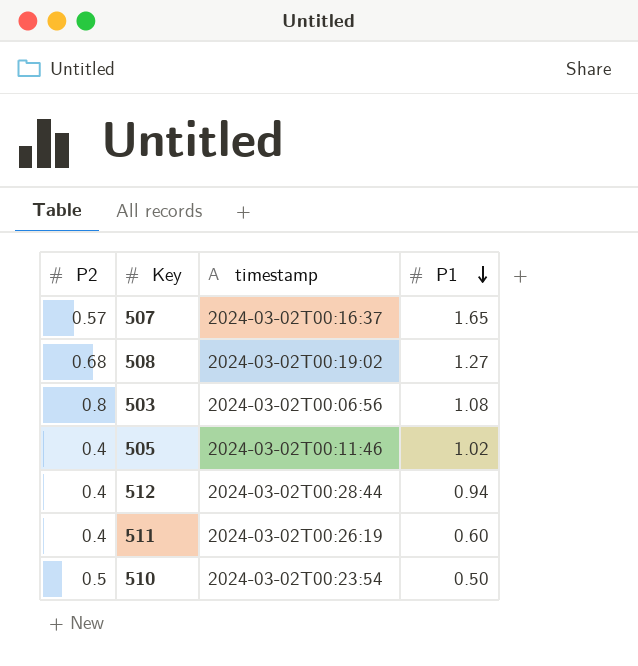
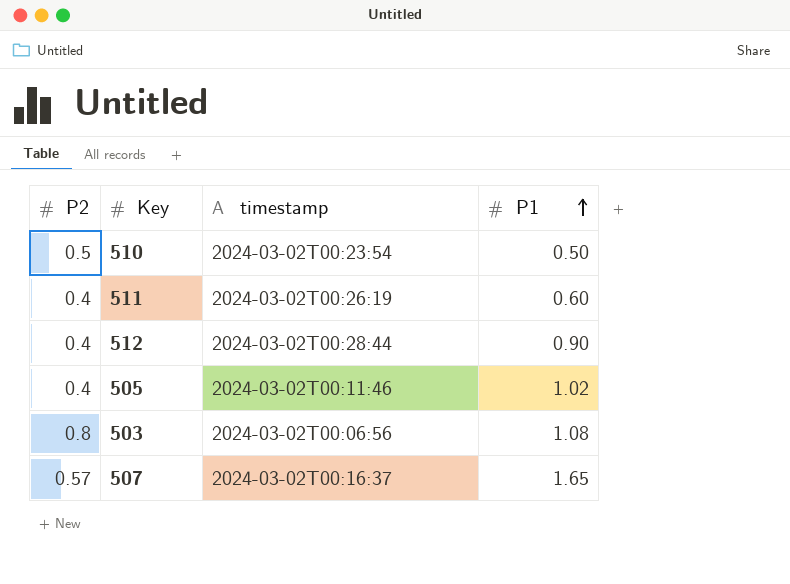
row order: P1 descending -> P1 ascending
row 508: 0.68 | 2024-03-02T00:19:02 | 1.27 -> none
512 | P1: 0.94 -> 0.90

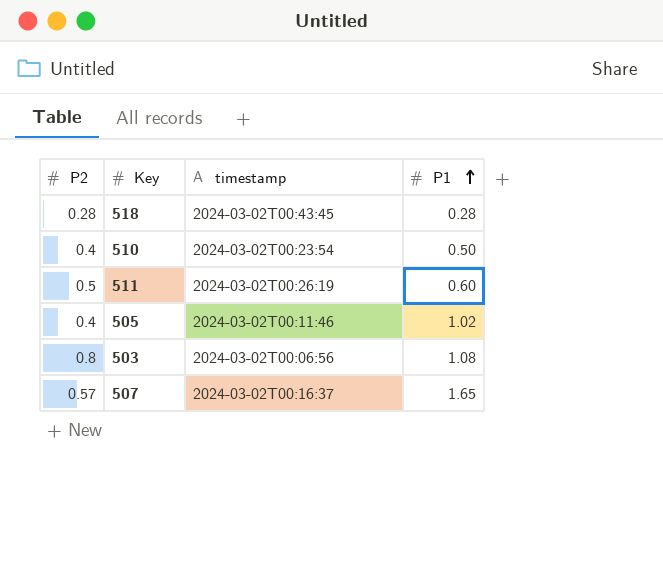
row 512: 0.4 | 2024-03-02T00:28:44 | 0.90 -> none
row 518: none -> 0.28 | 2024-03-02T00:43:45 | 0.28
510 | P2: 0.5 -> 0.4
511 | P2: 0.4 -> 0.5

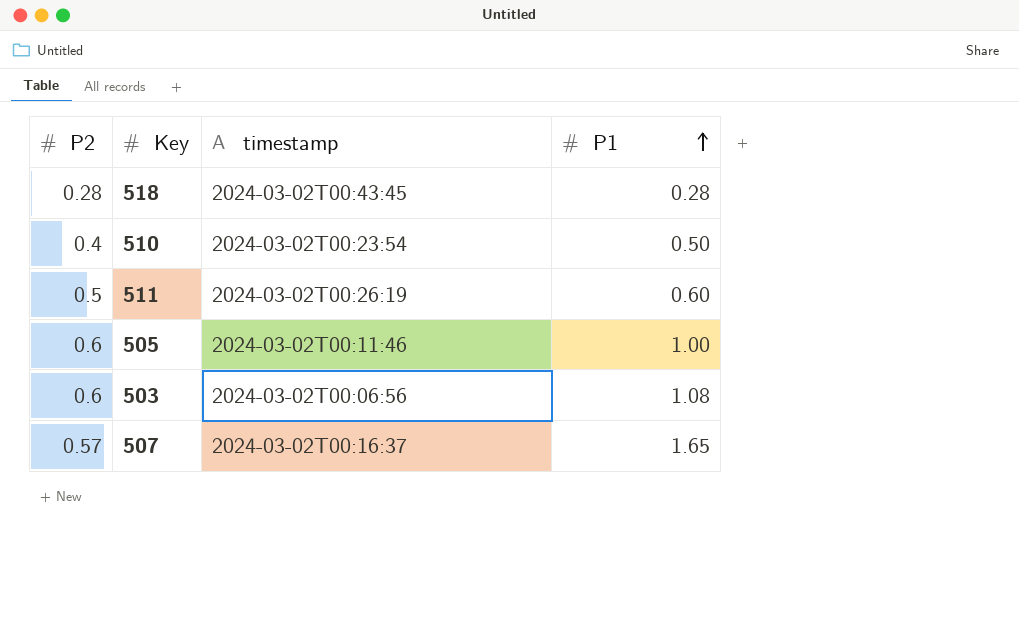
505 | P2: 0.4 -> 0.6
505 | P1: 1.02 -> 1.00
503 | P2: 0.8 -> 0.6

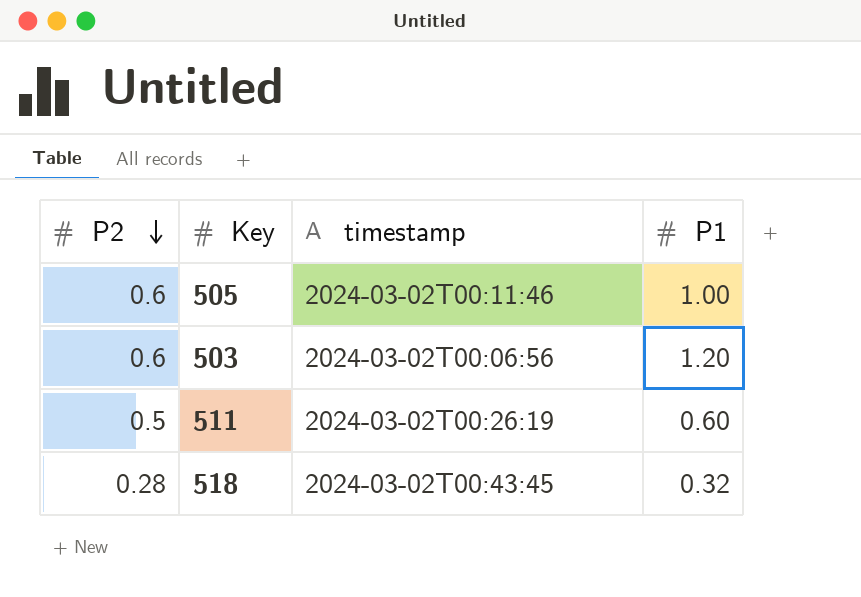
row order: P1 ascending -> P2 descending
row 510: 0.4 | 2024-03-02T00:23:54 | 0.50 -> none
row 507: 0.57 | 2024-03-02T00:16:37 | 1.65 -> none
503 | P1: 1.08 -> 1.20
518 | P1: 0.28 -> 0.32

